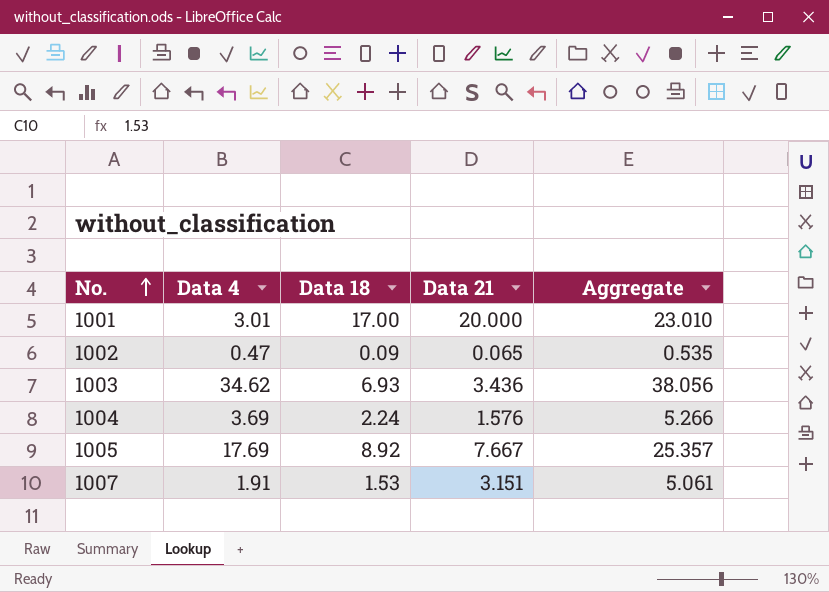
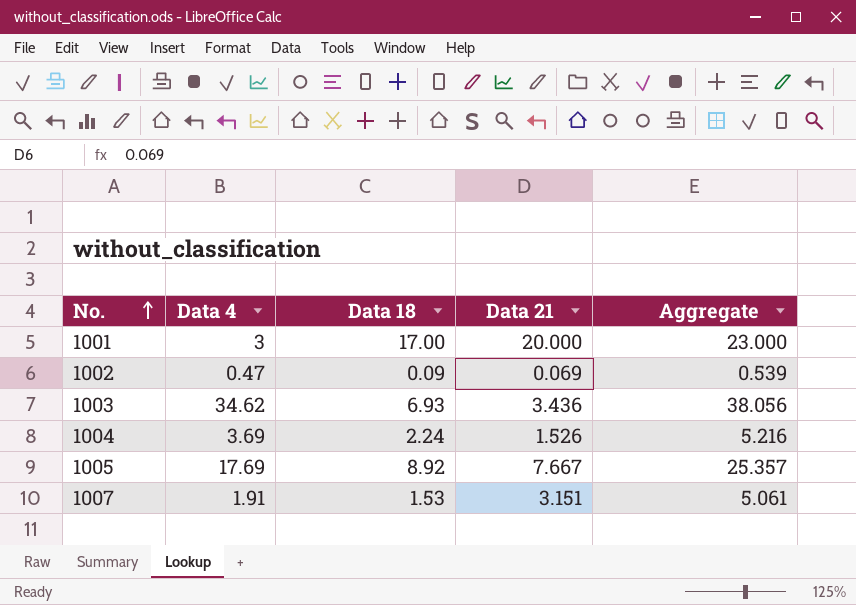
1001 | Data 4: 3.01 -> 3
1001 | Aggregate: 23.010 -> 23.000
1002 | Data 21: 0.065 -> 0.069
1002 | Aggregate: 0.535 -> 0.539
1004 | Data 21: 1.576 -> 1.526
1004 | Aggregate: 5.266 -> 5.216

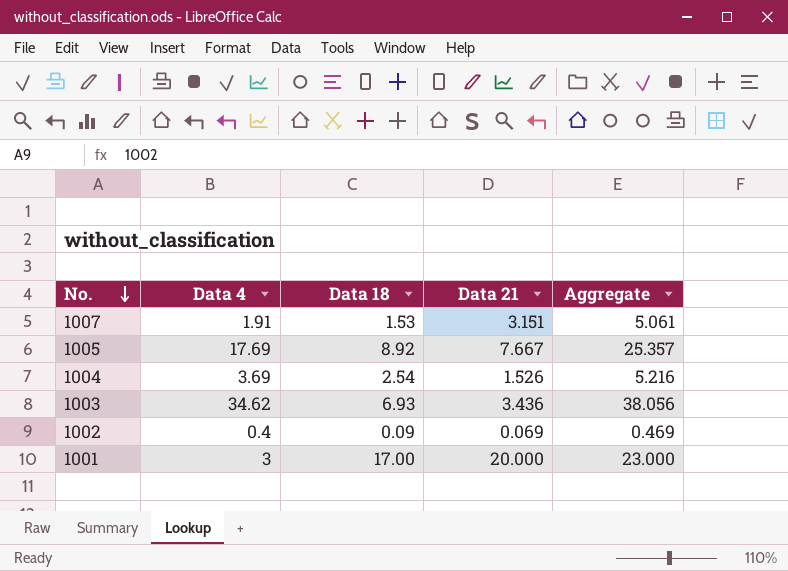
row order: No. ascending -> No. descending
1004 | Data 18: 2.24 -> 2.54
1002 | Data 4: 0.47 -> 0.4
1002 | Aggregate: 0.539 -> 0.469

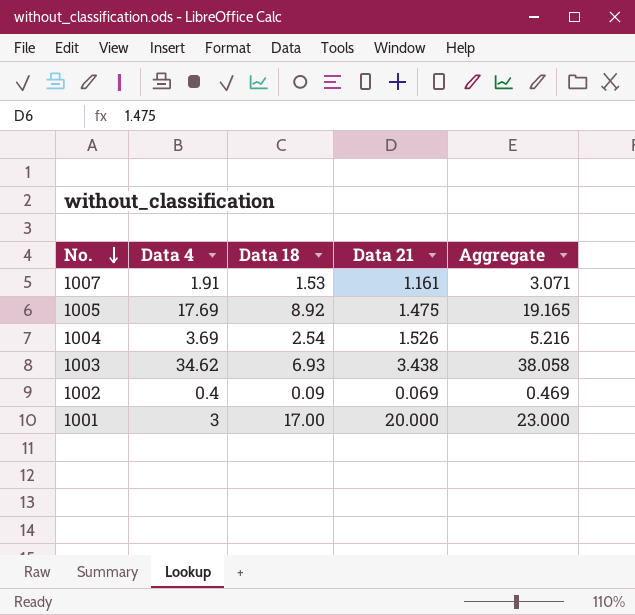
1007 | Data 21: 3.151 -> 1.161
1007 | Aggregate: 5.061 -> 3.071
1005 | Data 21: 7.667 -> 1.475
1005 | Aggregate: 25.357 -> 19.165
1003 | Data 21: 3.436 -> 3.438
1003 | Aggregate: 38.056 -> 38.058

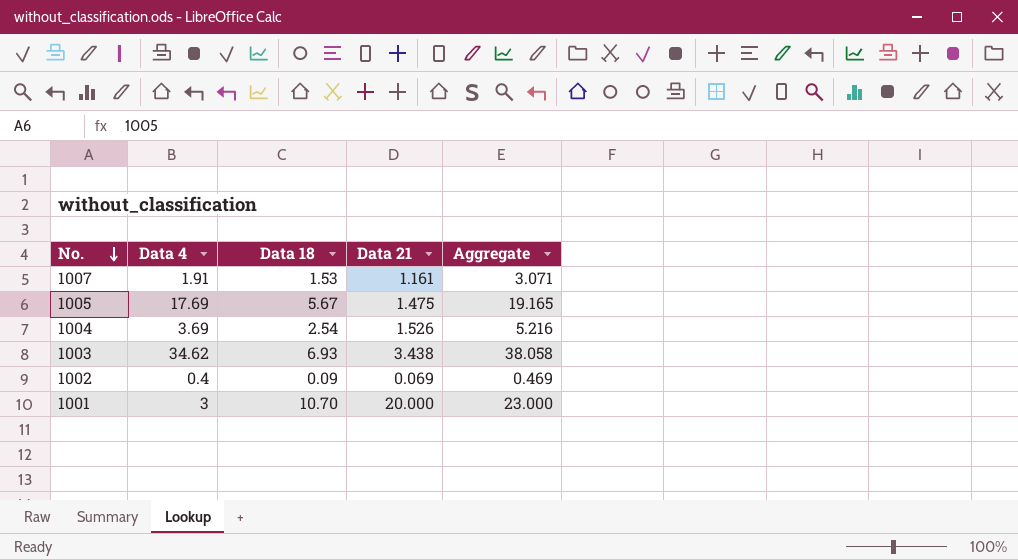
1005 | Data 18: 8.92 -> 5.67
1001 | Data 18: 17.00 -> 10.70

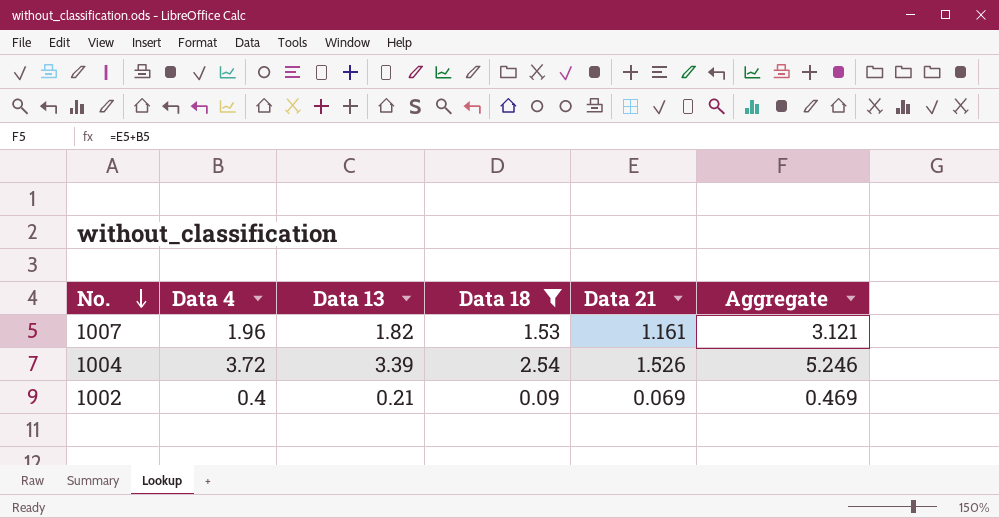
filter: none -> Data 18 <= 2.54
column Data 13 | position: none -> 3
1007 | Data 4: 1.91 -> 1.96
1007 | Aggregate: 3.071 -> 3.121
1004 | Data 4: 3.69 -> 3.72
1004 | Aggregate: 5.216 -> 5.246

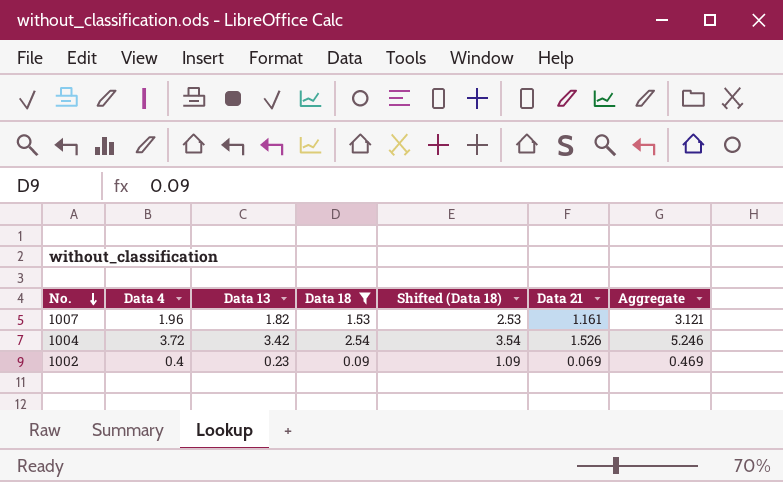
column Shifted (Data 18) | formula: none -> [Data 18] + 1
1004 | Data 13: 3.39 -> 3.42
1002 | Data 13: 0.21 -> 0.23

